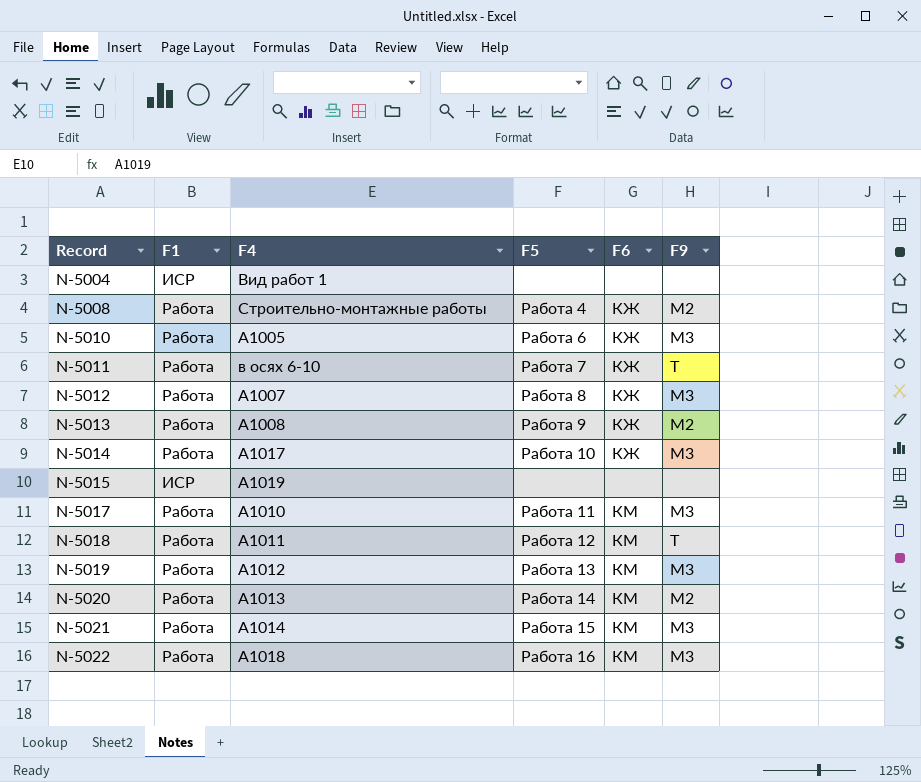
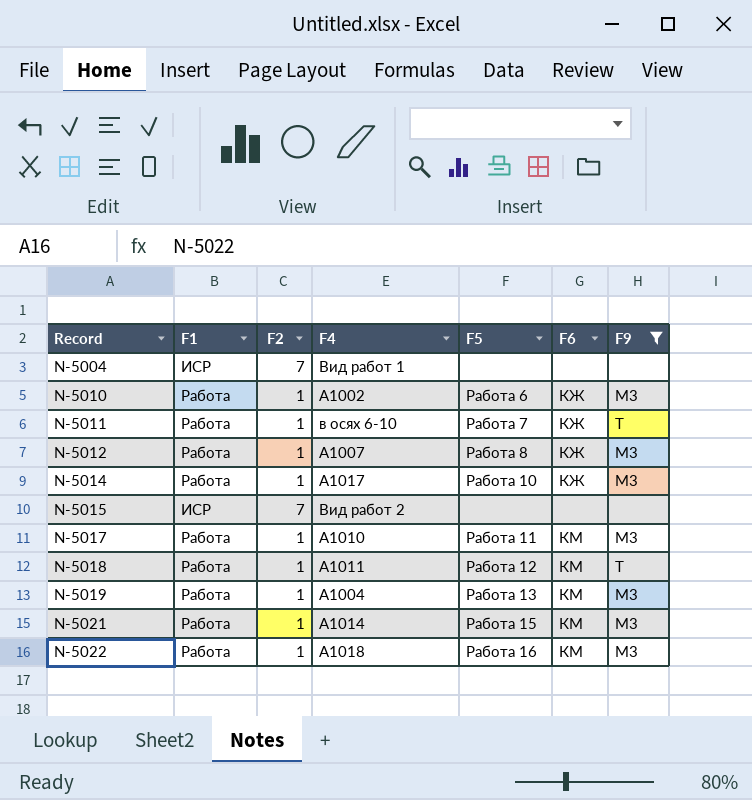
filter: none -> F9 != М2
column F2 | position: none -> 3
N-5010 | F4: A1005 -> A1002
N-5015 | F4: A1019 -> Вид работ 2
N-5019 | F4: A1012 -> A1004

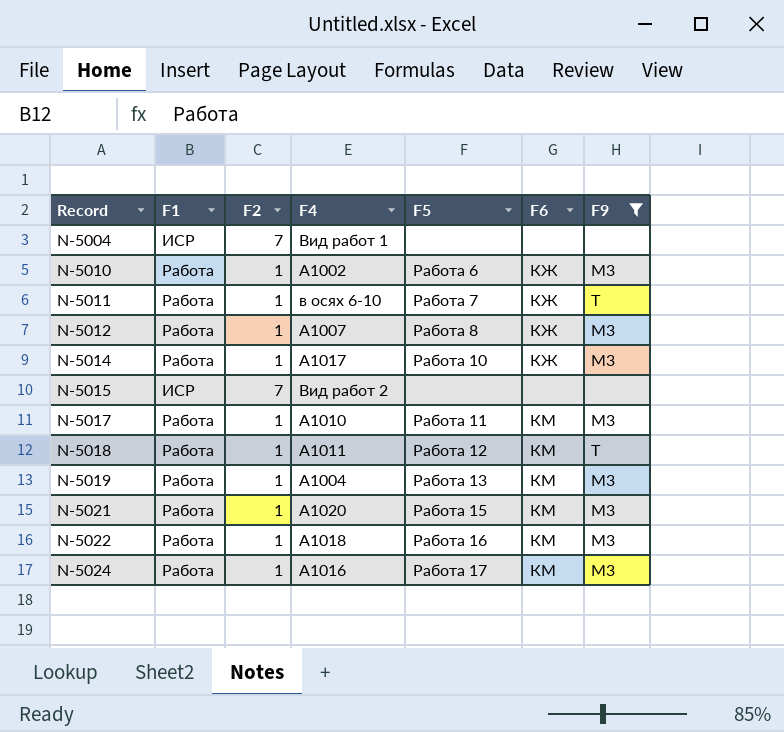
N-5021 | F4: A1014 -> A1020
row N-5024: none -> Работа | 1 | A1016 | Работа 17 | КМ | М3

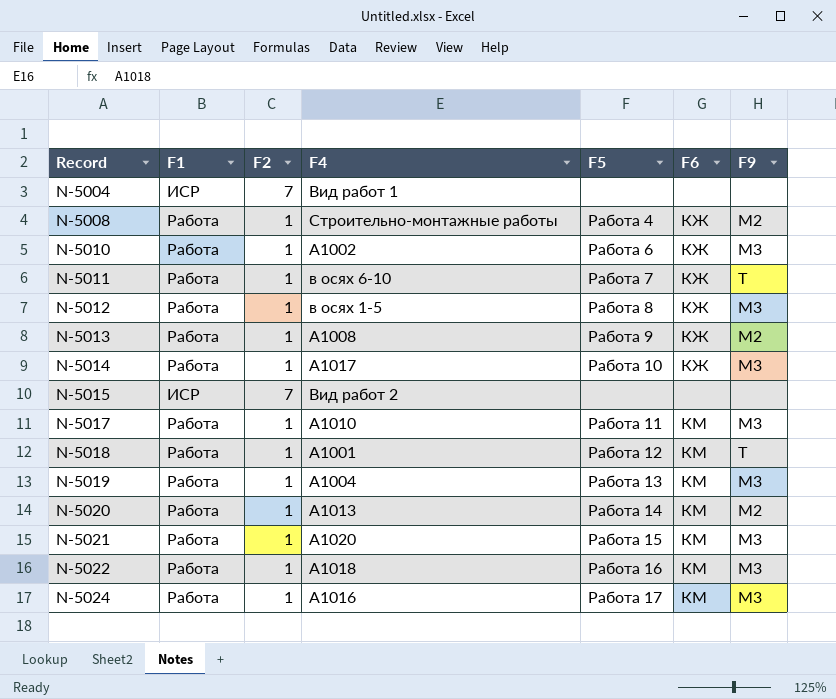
filter: F9 != М2 -> none
N-5012 | F4: A1007 -> в осях 1-5
N-5018 | F4: A1011 -> A1001

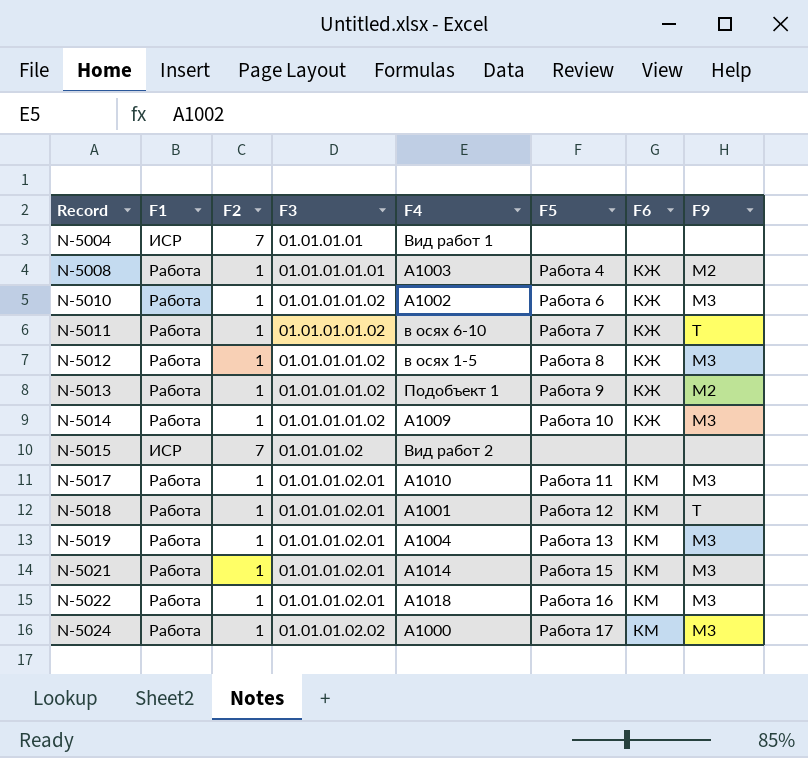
column F3 | position: none -> 4
row N-5020: Работа | 1 | A1013 | Работа 14 | КМ | М2 -> none
N-5008 | F4: Строительно-монтажные работы -> A1003
N-5013 | F4: A1008 -> Подобъект 1
N-5014 | F4: A1017 -> A1009
N-5021 | F4: A1020 -> A1014
N-5024 | F4: A1016 -> A1000

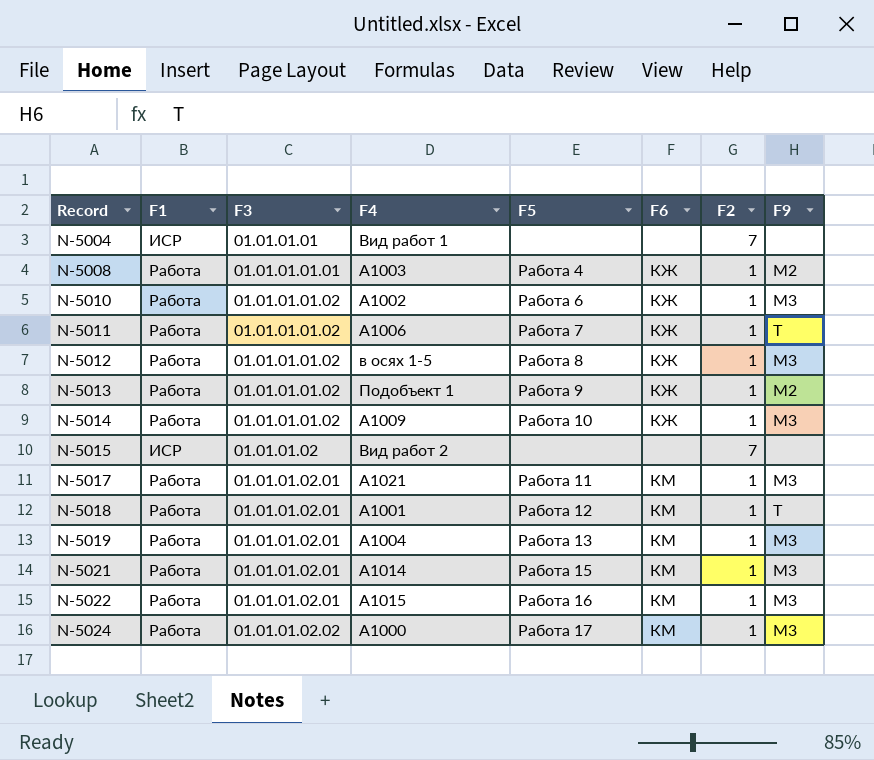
column F2 | position: 3 -> 7
N-5011 | F4: в осях 6-10 -> A1006
N-5017 | F4: A1010 -> A1021
N-5022 | F4: A1018 -> A1015

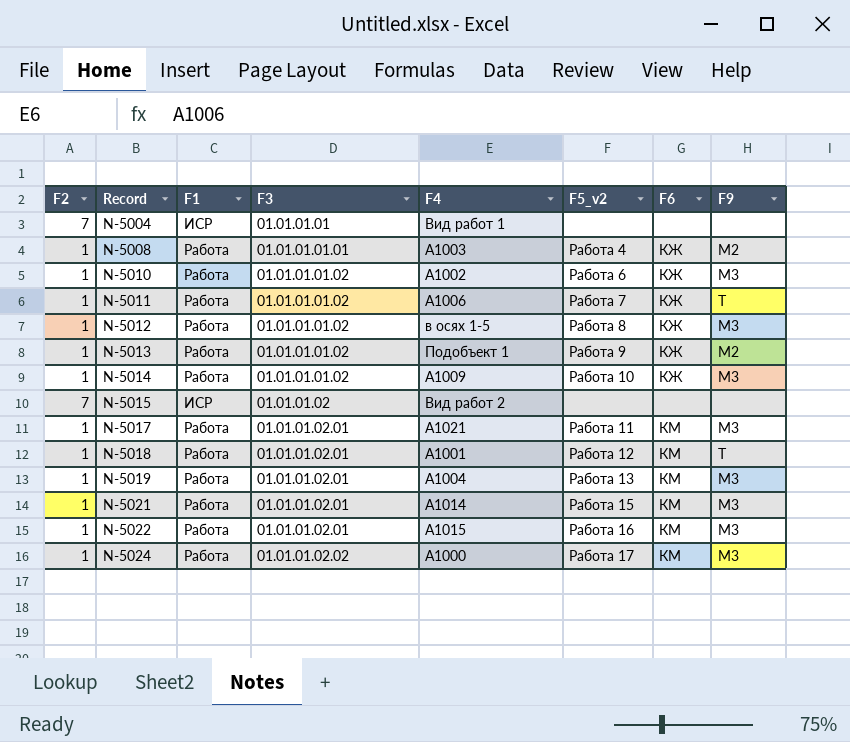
column F2 | position: 7 -> 1
column name: F5 -> F5_v2

